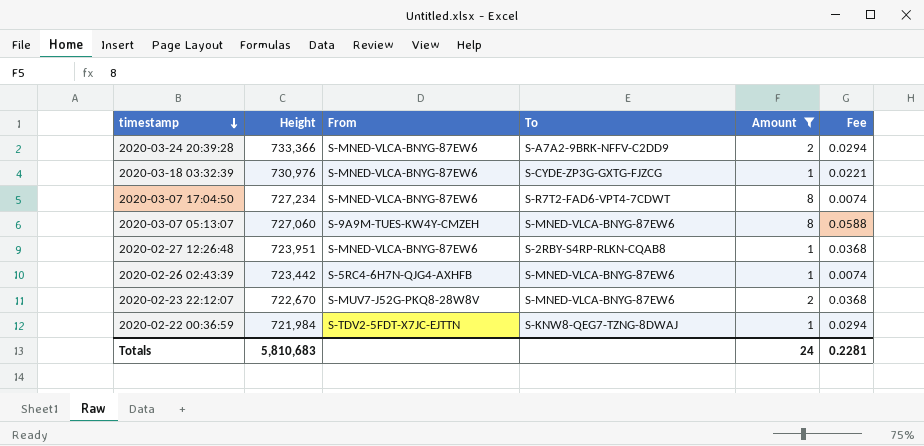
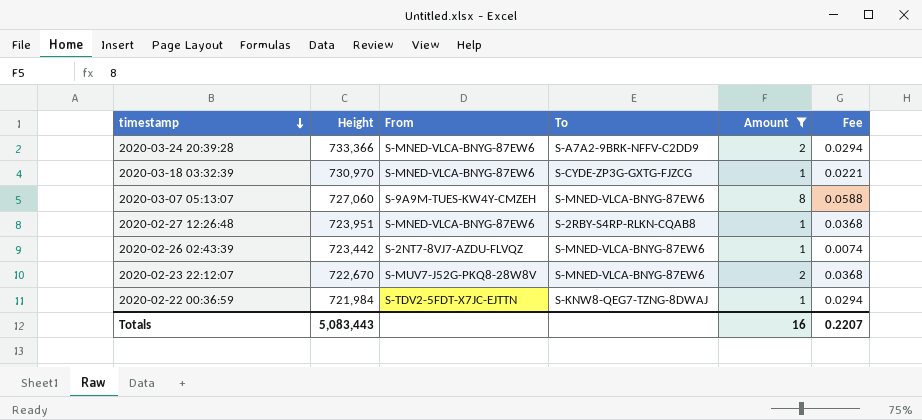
row 2020-03-07 17:04:50: 727,234 | S-MNED-VLCA-BNYG-87EW6 | S-R7T2-FAD6-VPT4-7CDWT | 8 | 0.0074 -> none
2020-03-18 03:32:39 | Height: 730,976 -> 730,970
2020-02-26 02:43:39 | From: S-5RC4-6H7N-QJG4-AXHFB -> S-2NT7-8VJ7-AZDU-FLVQZ
Totals | Height: 5,810,683 -> 5,083,443
Totals | Amount: 24 -> 16
Totals | Fee: 0.2281 -> 0.2207

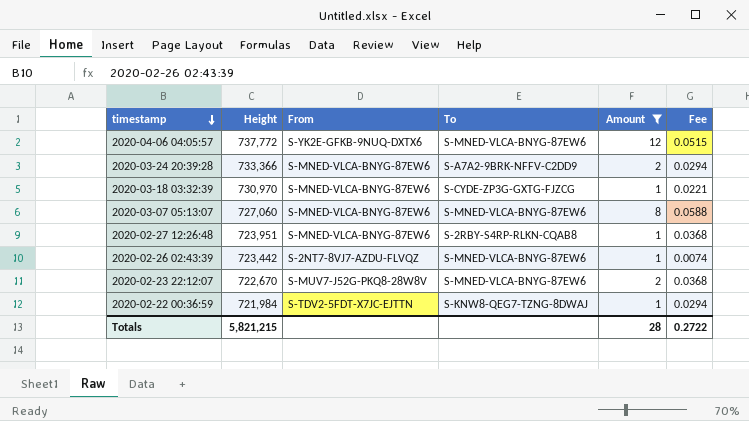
row 2020-04-06 04:05:57: none -> 737,772 | S-YK2E-GFKB-9NUQ-DXTX6 | S-MNED-VLCA-BNYG-87EW6 | 12 | 0.0515
2020-03-07 05:13:07 | From: S-9A9M-TUES-KW4Y-CMZEH -> S-MNED-VLCA-BNYG-87EW6
Totals | Height: 5,083,443 -> 5,821,215
Totals | Amount: 16 -> 28
Totals | Fee: 0.2207 -> 0.2722

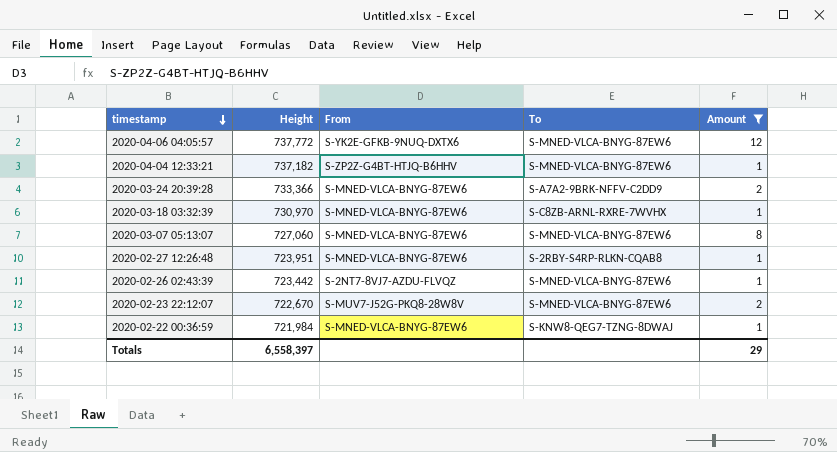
column Fee | position: 6 -> none
row 2020-04-04 12:33:21: none -> 737,182 | S-ZP2Z-G4BT-HTJQ-B6HHV | S-MNED-VLCA-BNYG-87EW6 | 1
2020-03-18 03:32:39 | To: S-CYDE-ZP3G-GXTG-FJZCG -> S-C8ZB-ARNL-RXRE-7WVHX
2020-02-22 00:36:59 | From: S-TDV2-5FDT-X7JC-EJTTN -> S-MNED-VLCA-BNYG-87EW6
Totals | Height: 5,821,215 -> 6,558,397
Totals | Amount: 28 -> 29

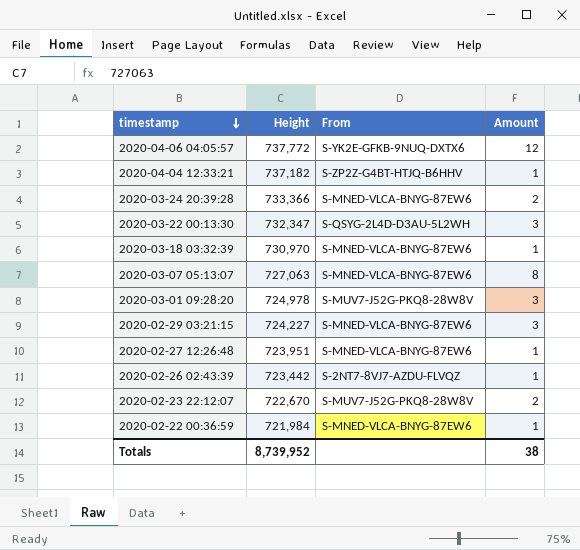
filter: Amount != 3 -> none
column To | position: 4 -> none
2020-03-07 05:13:07 | Height: 727,060 -> 727,063
Totals | Height: 6,558,397 -> 8,739,952
Totals | Amount: 29 -> 38

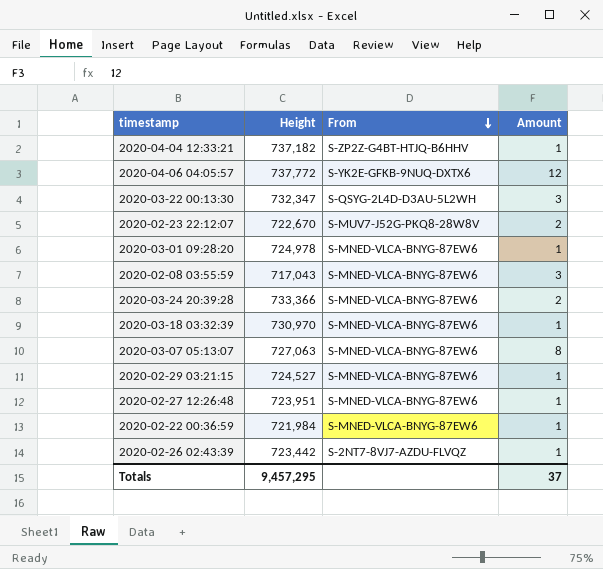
row order: timestamp descending -> From descending
2020-03-01 09:28:20 | From: S-MUV7-J52G-PKQ8-28W8V -> S-MNED-VLCA-BNYG-87EW6
2020-03-01 09:28:20 | Amount: 3 -> 1
row 2020-02-08 03:55:59: none -> 717,043 | S-MNED-VLCA-BNYG-87EW6 | 3
2020-02-29 03:21:15 | Height: 724,227 -> 724,527
2020-02-29 03:21:15 | Amount: 3 -> 1
Totals | Height: 8,739,952 -> 9,457,295
Totals | Amount: 38 -> 37

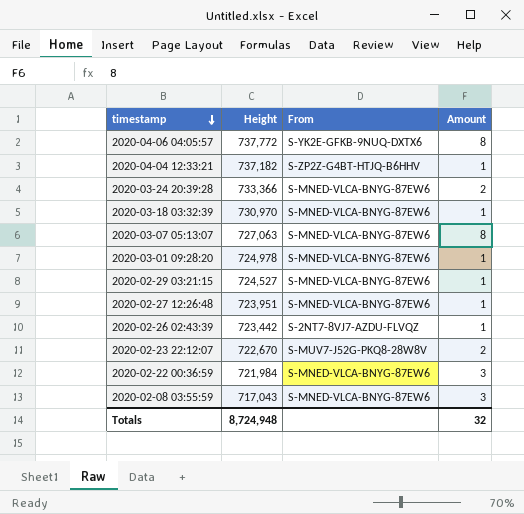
row order: From descending -> timestamp descending
row 2020-03-22 00:13:30: 732,347 | S-QSYG-2L4D-D3AU-5L2WH | 3 -> none
2020-04-06 04:05:57 | Amount: 12 -> 8
2020-02-22 00:36:59 | Amount: 1 -> 3
Totals | Height: 9,457,295 -> 8,724,948
Totals | Amount: 37 -> 32

